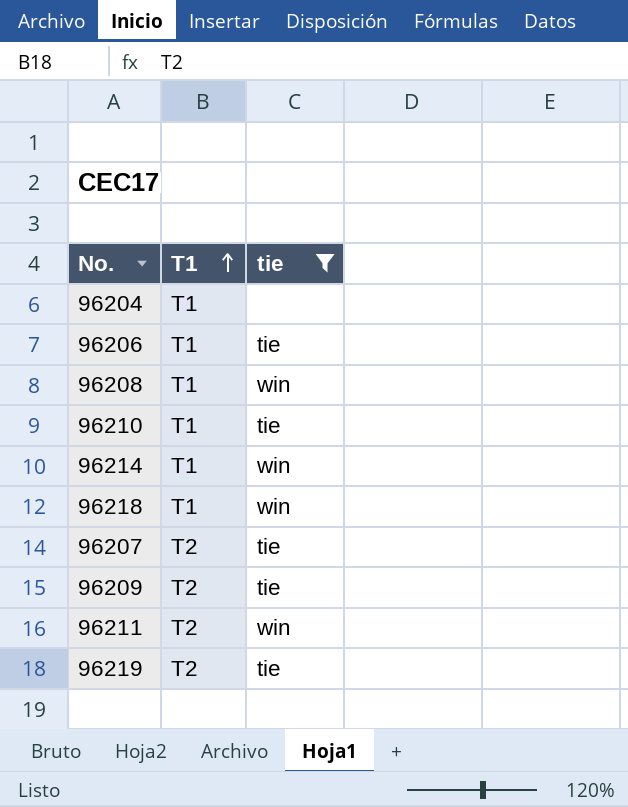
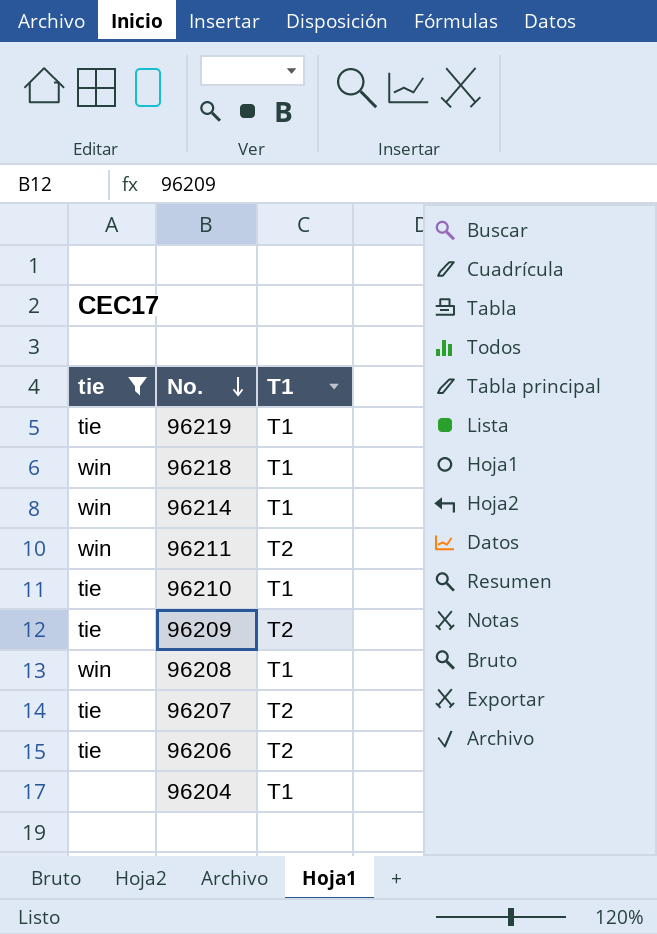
row order: T1 ascending -> No. descending
column tie | position: 3 -> 1
96219 | T1: T2 -> T1
96206 | T1: T1 -> T2

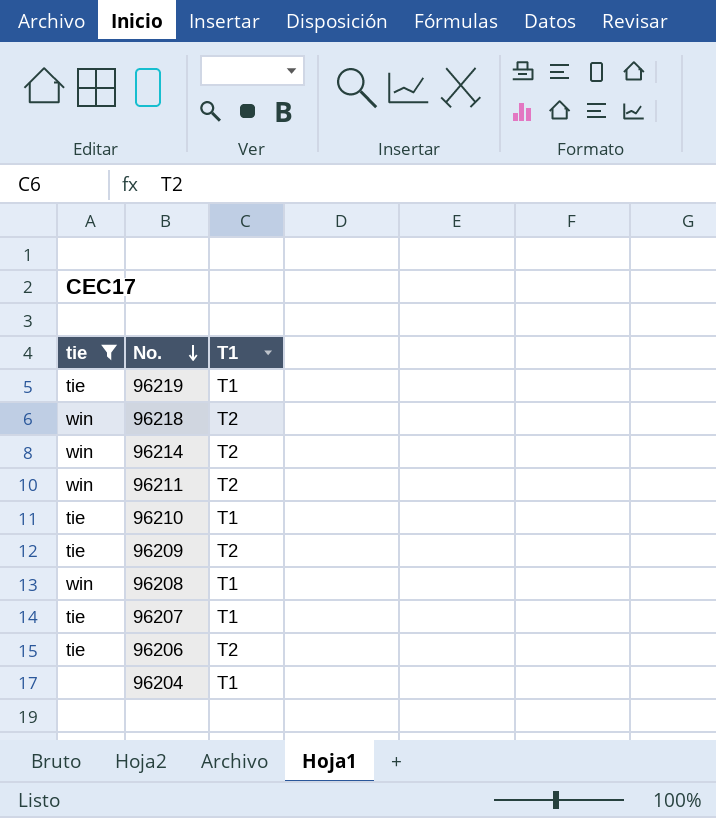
96218 | T1: T1 -> T2
96214 | T1: T1 -> T2
96207 | T1: T2 -> T1

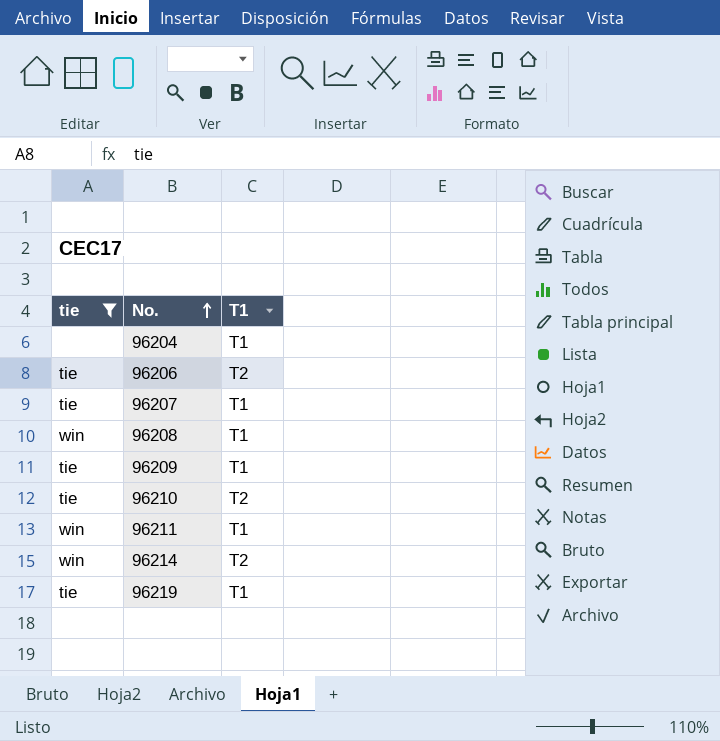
row order: No. descending -> No. ascending
row 96218: win | T2 -> none
96209 | T1: T2 -> T1
96210 | T1: T1 -> T2
96211 | T1: T2 -> T1

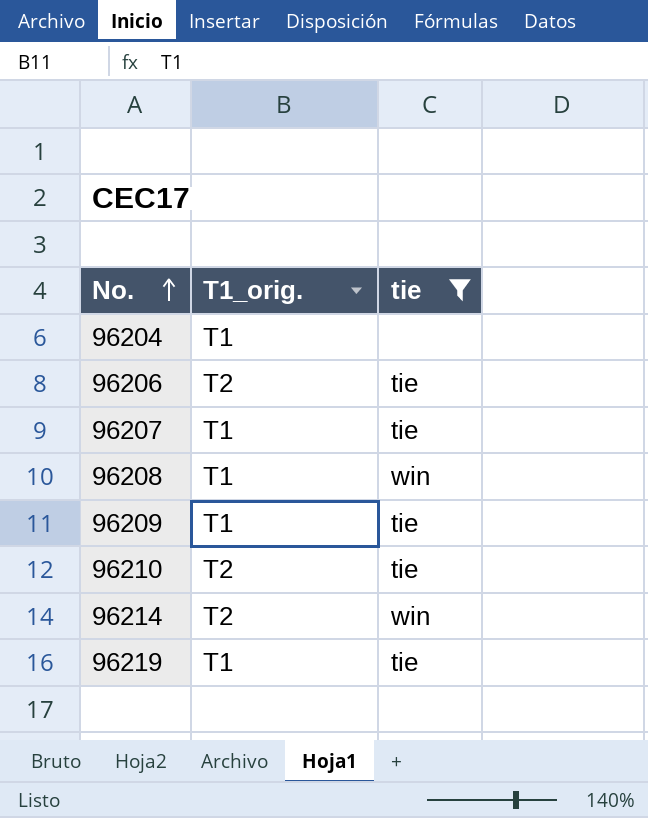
column name: T1 -> T1_orig.
column tie | position: 1 -> 3
row 96211: win | T1 -> none

